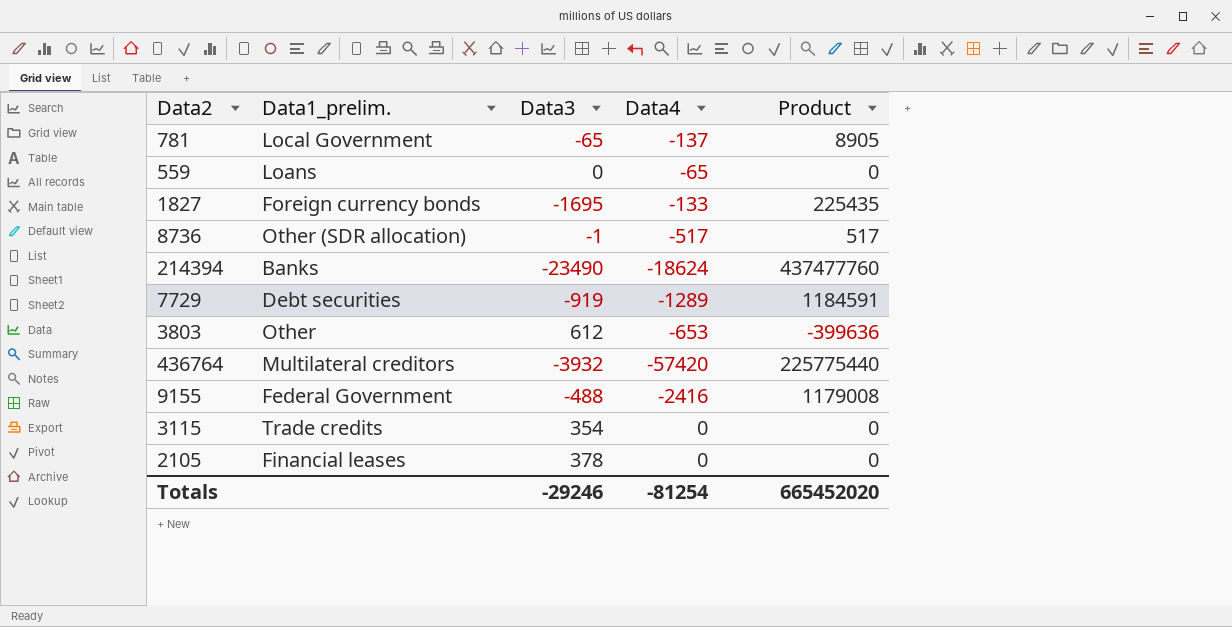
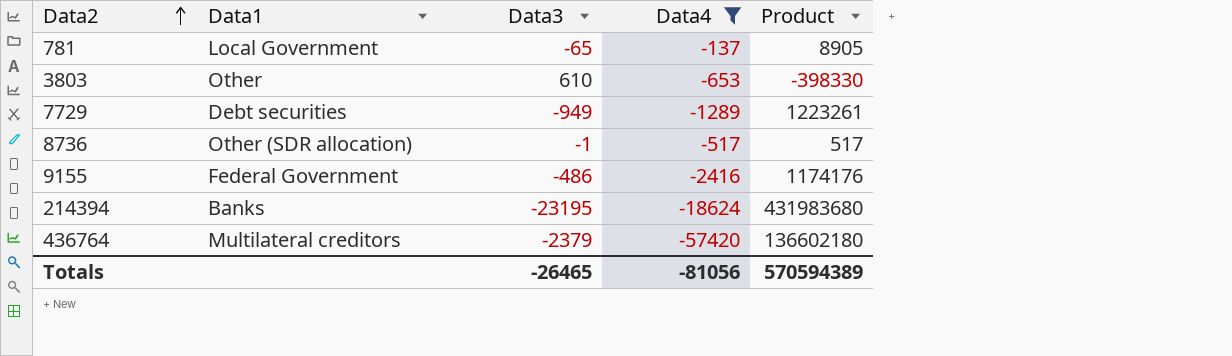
filter: none -> Data4 <= -137
row order: none -> Data2 ascending
column name: Data1_prelim. -> Data1
3803 | Data3: 612 -> 610
3803 | Product: -399636 -> -398330
7729 | Data3: -919 -> -949
7729 | Product: 1184591 -> 1223261
9155 | Data3: -488 -> -486
9155 | Product: 1179008 -> 1174176
214394 | Data3: -23490 -> -23195
214394 | Product: 437477760 -> 431983680
436764 | Data3: -3932 -> -2379
436764 | Product: 225775440 -> 136602180
Totals | Data3: -29246 -> -26465
Totals | Data4: -81254 -> -81056
Totals | Product: 665452020 -> 570594389

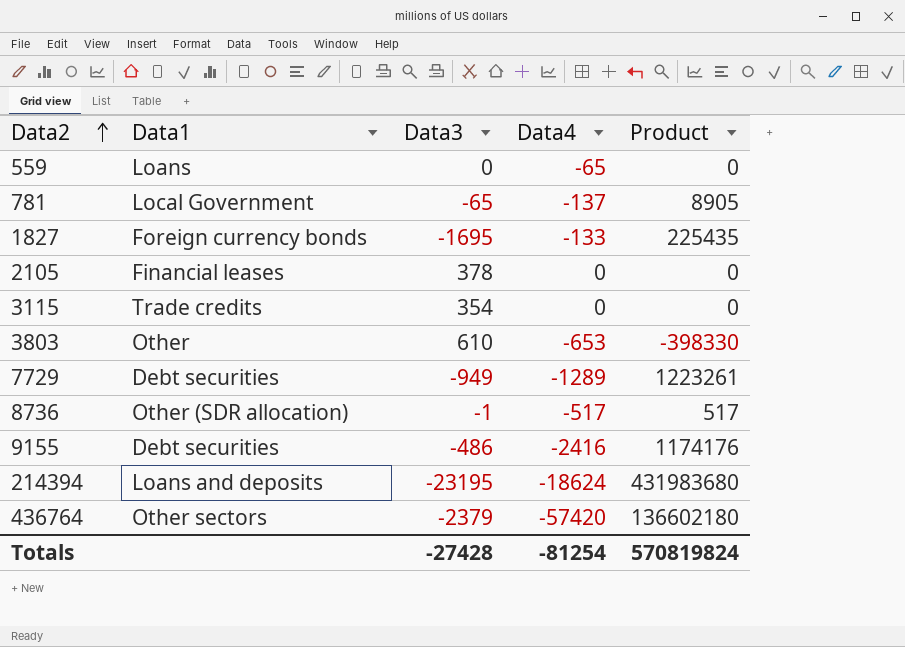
filter: Data4 <= -137 -> none
9155 | Data1: Federal Government -> Debt securities
214394 | Data1: Banks -> Loans and deposits
436764 | Data1: Multilateral creditors -> Other sectors
Totals | Data3: -26465 -> -27428
Totals | Data4: -81056 -> -81254
Totals | Product: 570594389 -> 570819824

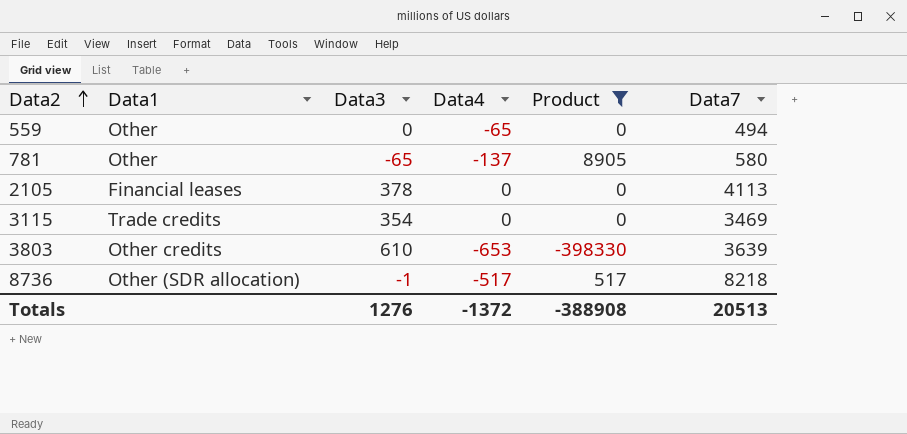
filter: none -> Product <= 8905
column Data7 | position: none -> 6
559 | Data1: Loans -> Other
781 | Data1: Local Government -> Other
3803 | Data1: Other -> Other credits
Totals | Data3: -27428 -> 1276
Totals | Data4: -81254 -> -1372
Totals | Product: 570819824 -> -388908

